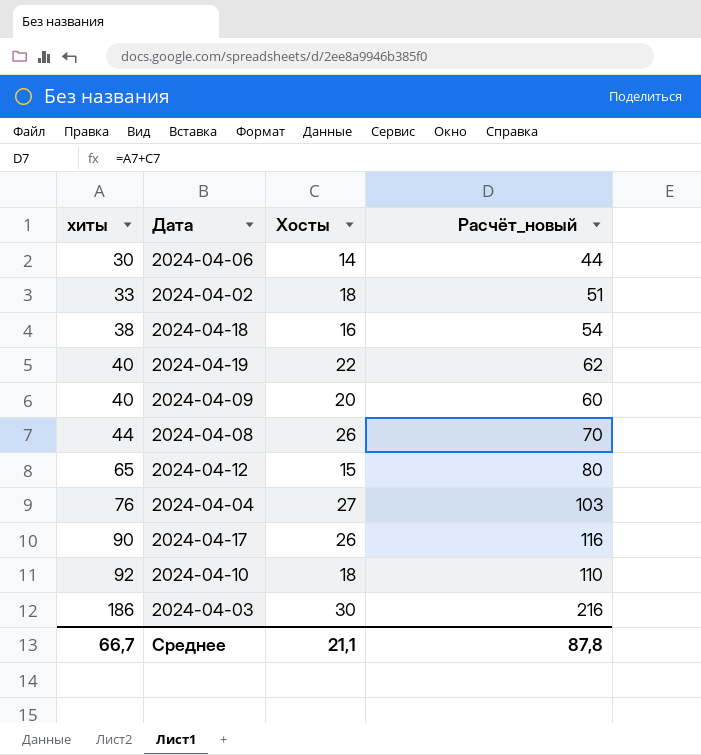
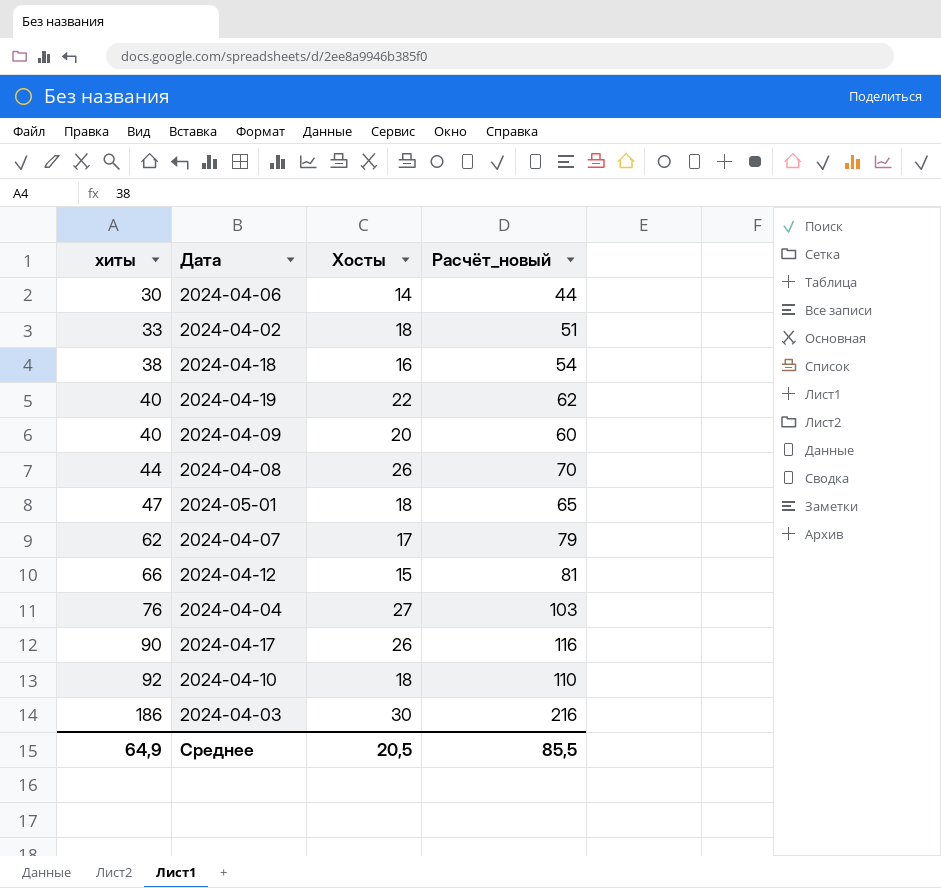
row 2024-05-01: none -> 47 | 18 | 65
row 2024-04-07: none -> 62 | 17 | 79
2024-04-12 | хиты: 65 -> 66
2024-04-12 | Расчёт_новый: 80 -> 81
Среднее | хиты: 66,7 -> 64,9
Среднее | Хосты: 21,1 -> 20,5
Среднее | Расчёт_новый: 87,8 -> 85,5

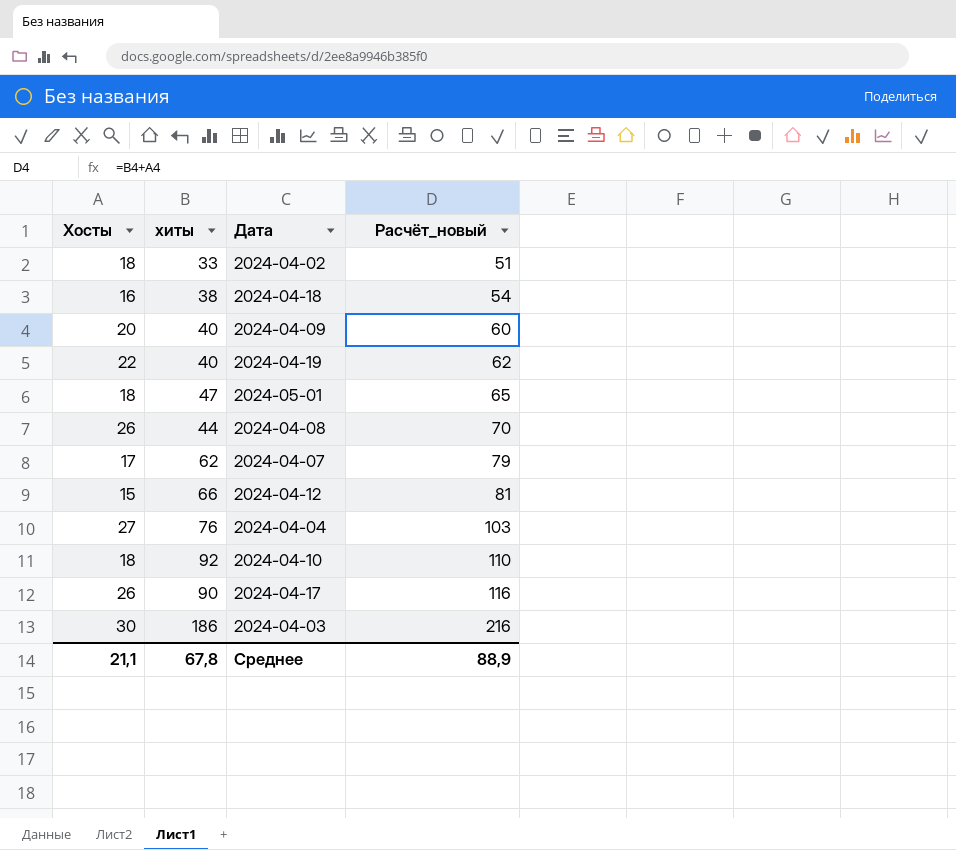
row order: хиты ascending -> Расчёт_новый ascending
column Хосты | position: 3 -> 1
row 2024-04-06: 30 | 14 | 44 -> none
Среднее | Хосты: 20,5 -> 21,1
Среднее | хиты: 64,9 -> 67,8
Среднее | Расчёт_новый: 85,5 -> 88,9

